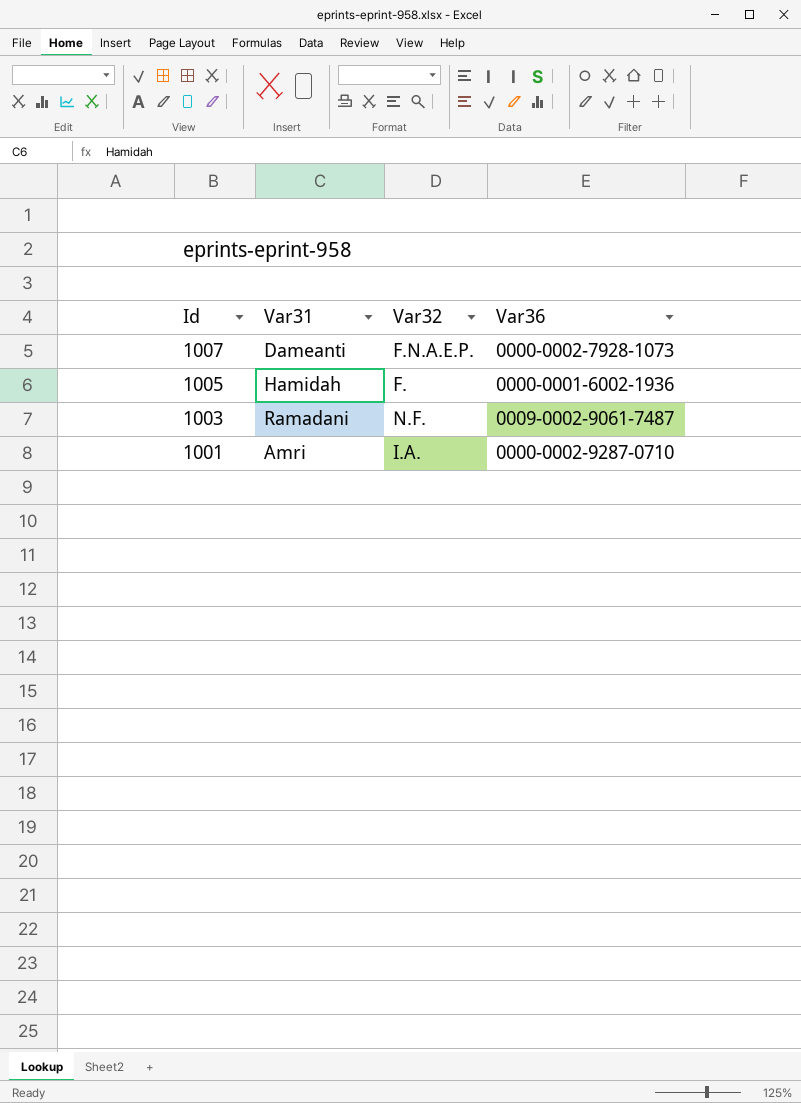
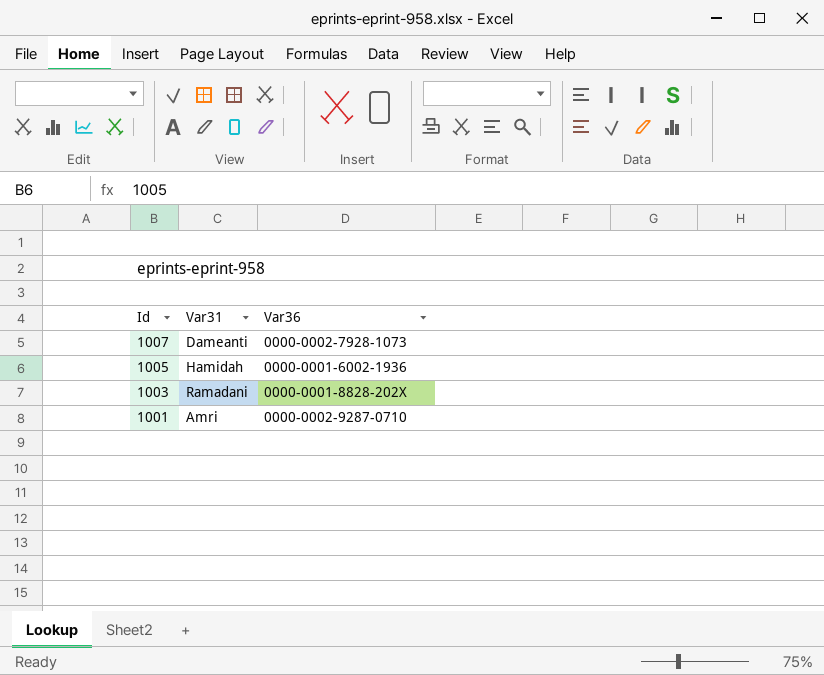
column Var32 | position: 3 -> none
1003 | Var36: 0009-0002-9061-7487 -> 0000-0001-8828-202X

